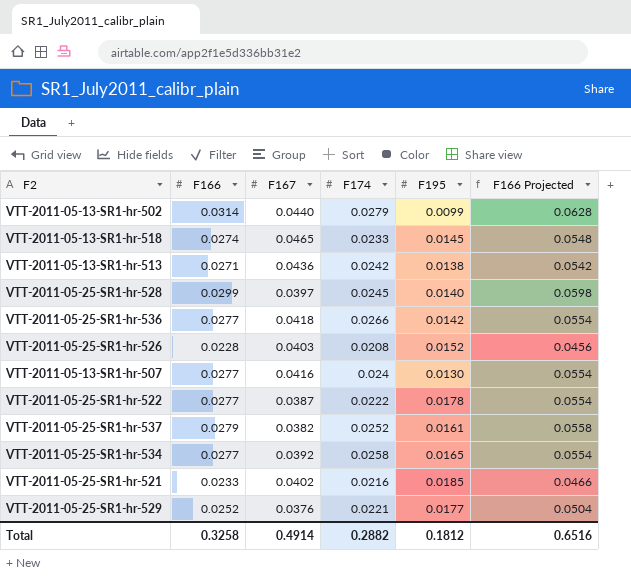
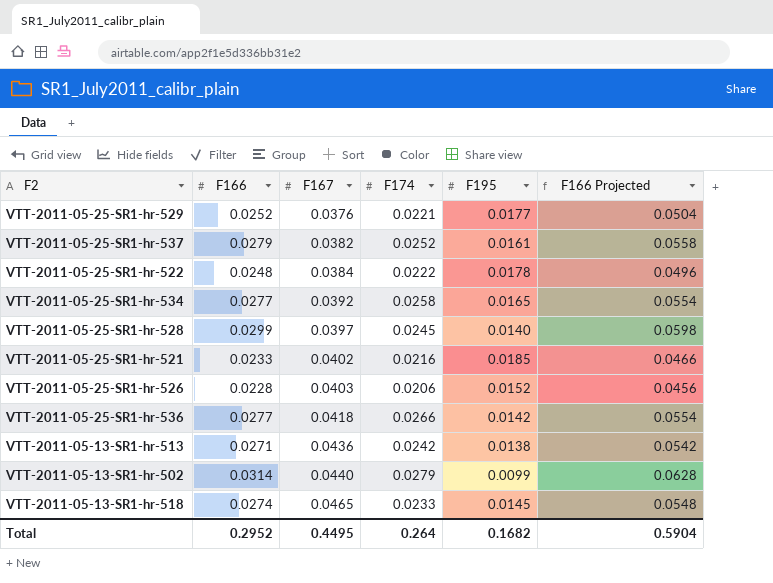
row order: none -> F167 ascending
row VTT-2011-05-13-SR1-hr-507: 0.0277 | 0.0416 | 0.024 | 0.0130 | 0.0554 -> none
VTT-2011-05-25-SR1-hr-522 | F166: 0.0277 -> 0.0248
VTT-2011-05-25-SR1-hr-522 | F167: 0.0387 -> 0.0384
VTT-2011-05-25-SR1-hr-522 | F166 Projected: 0.0554 -> 0.0496
VTT-2011-05-25-SR1-hr-526 | F174: 0.0208 -> 0.0206
Total | F166: 0.3258 -> 0.2952
Total | F167: 0.4914 -> 0.4495
Total | F174: 0.2882 -> 0.264
Total | F195: 0.1812 -> 0.1682
Total | F166 Projected: 0.6516 -> 0.5904

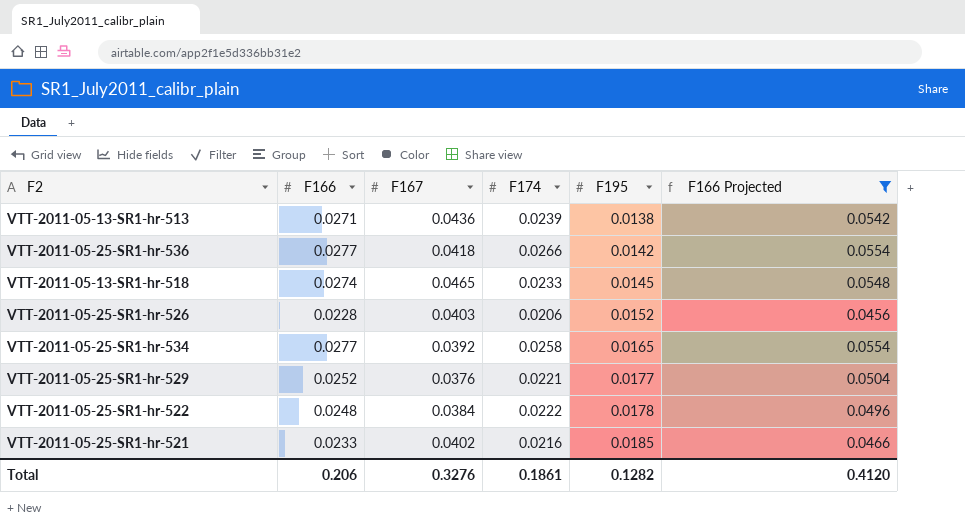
filter: none -> F166 Projected <= 0.0554
row order: F167 ascending -> F195 ascending
VTT-2011-05-13-SR1-hr-513 | F174: 0.0242 -> 0.0239
Total | F166: 0.2952 -> 0.206
Total | F167: 0.4495 -> 0.3276
Total | F174: 0.264 -> 0.1861
Total | F195: 0.1682 -> 0.1282
Total | F166 Projected: 0.5904 -> 0.4120

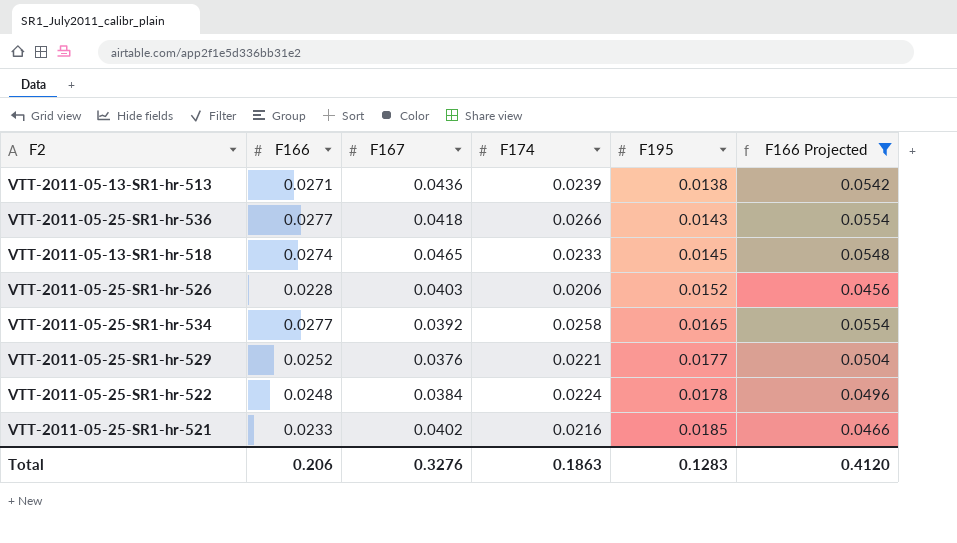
VTT-2011-05-25-SR1-hr-536 | F195: 0.0142 -> 0.0143
VTT-2011-05-25-SR1-hr-522 | F174: 0.0222 -> 0.0224
Total | F174: 0.1861 -> 0.1863
Total | F195: 0.1282 -> 0.1283

